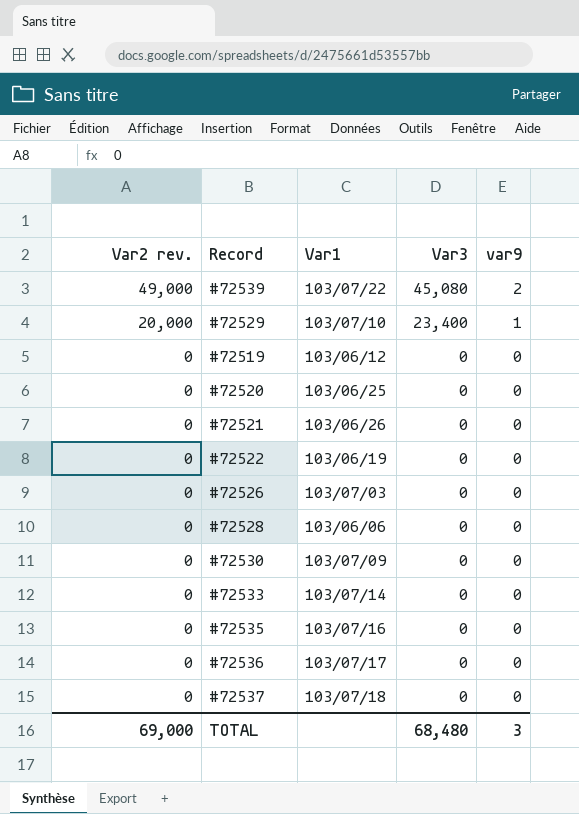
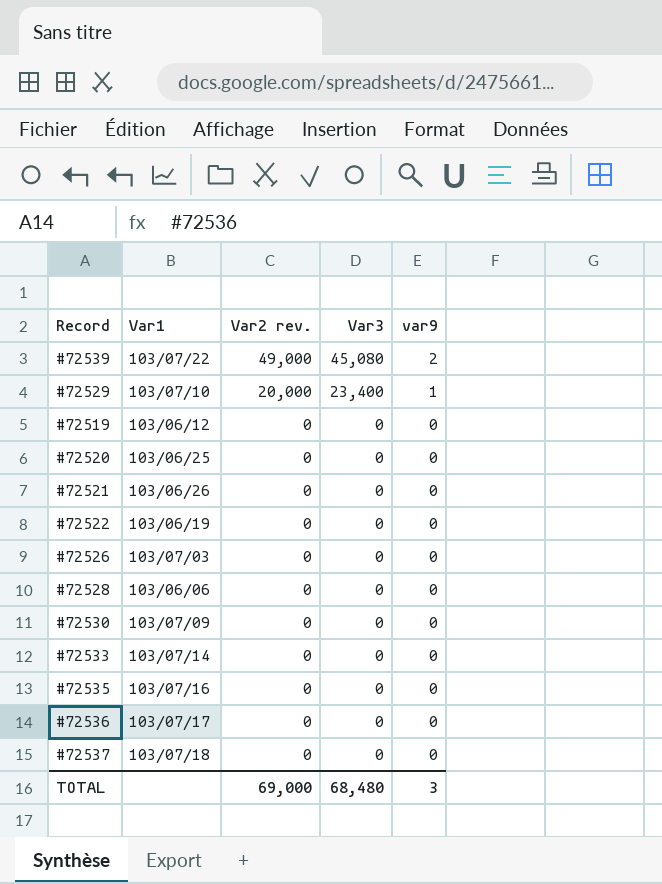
column Var2 rev. | position: 1 -> 3

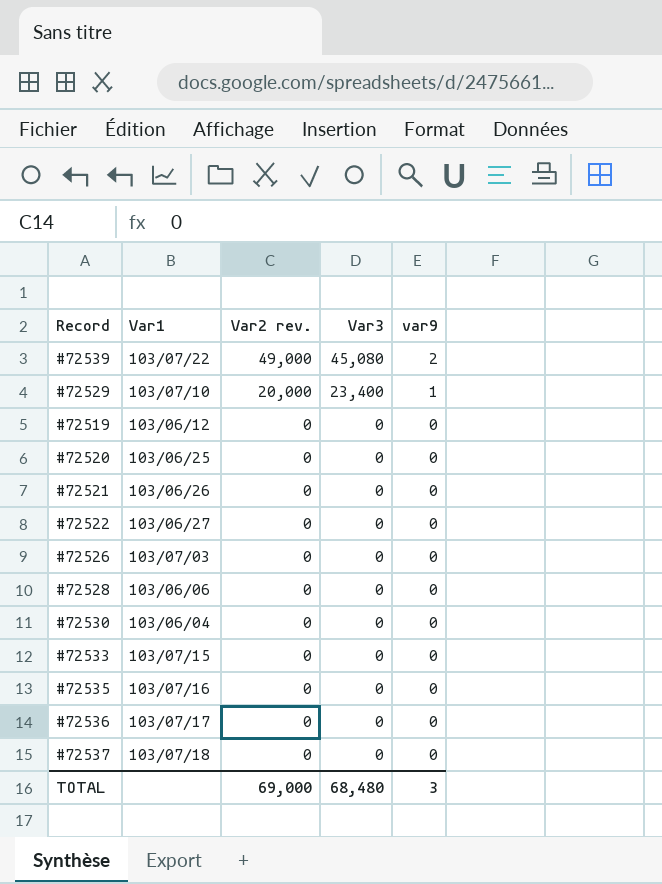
#72522 | Var1: 103/06/19 -> 103/06/27
#72530 | Var1: 103/07/09 -> 103/06/04
#72533 | Var1: 103/07/14 -> 103/07/15

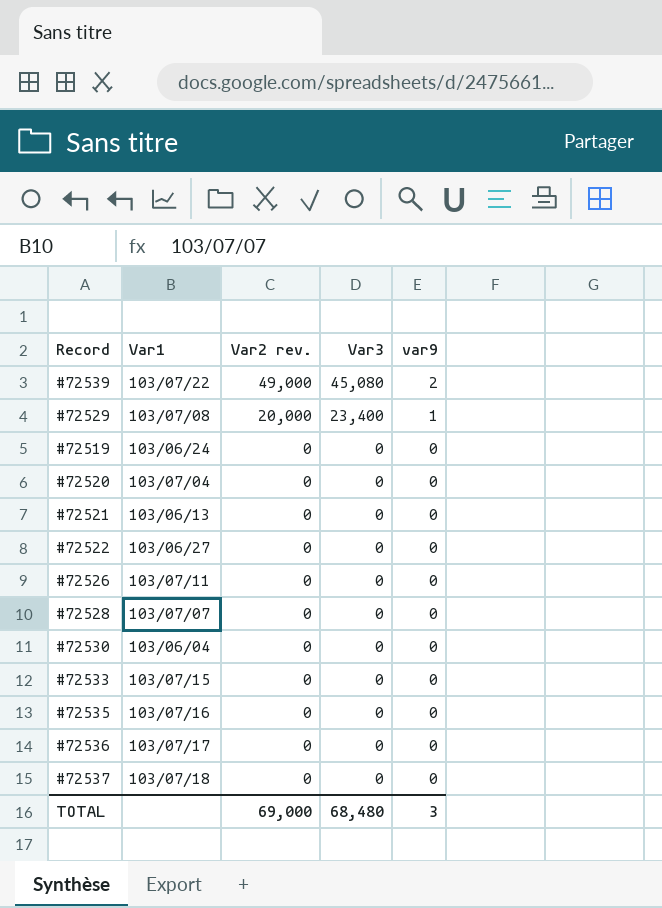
#72529 | Var1: 103/07/10 -> 103/07/08
#72519 | Var1: 103/06/12 -> 103/06/24
#72520 | Var1: 103/06/25 -> 103/07/04
#72521 | Var1: 103/06/26 -> 103/06/13
#72526 | Var1: 103/07/03 -> 103/07/11
#72528 | Var1: 103/06/06 -> 103/07/07

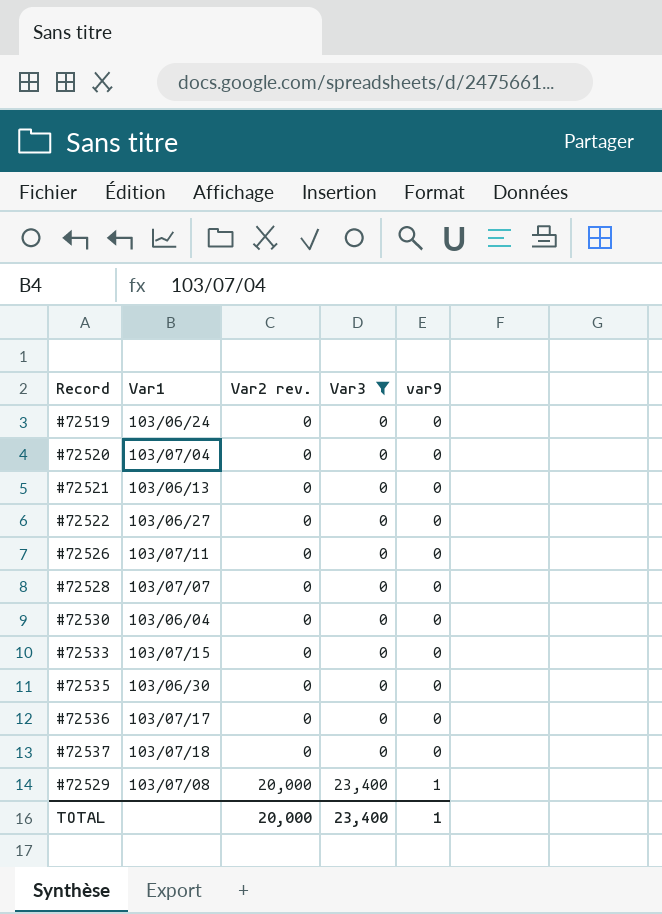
filter: none -> Var3 != 45,080
row order: Var2 rev. descending -> Var2 rev. ascending
#72535 | Var1: 103/07/16 -> 103/06/30
TOTAL | Var2 rev.: 69,000 -> 20,000
TOTAL | Var3: 68,480 -> 23,400
TOTAL | var9: 3 -> 1

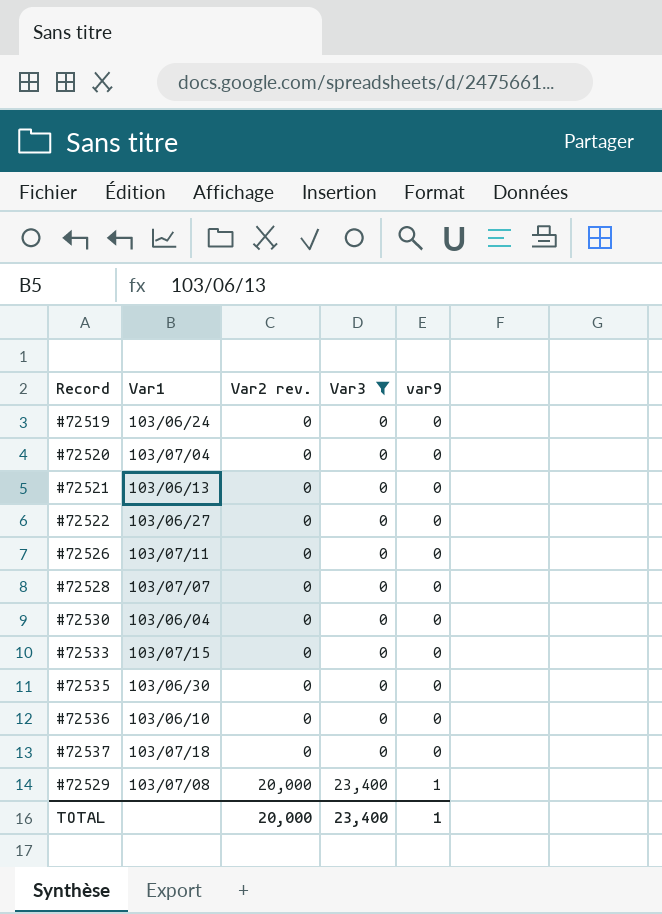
#72536 | Var1: 103/07/17 -> 103/06/10

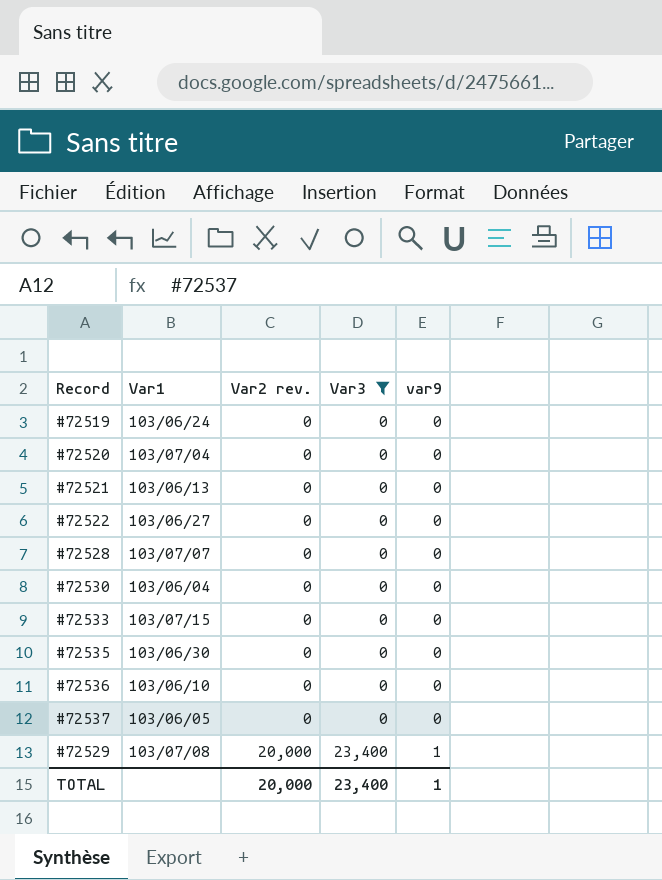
row #72526: 103/07/11 | 0 | 0 | 0 -> none
#72537 | Var1: 103/07/18 -> 103/06/05

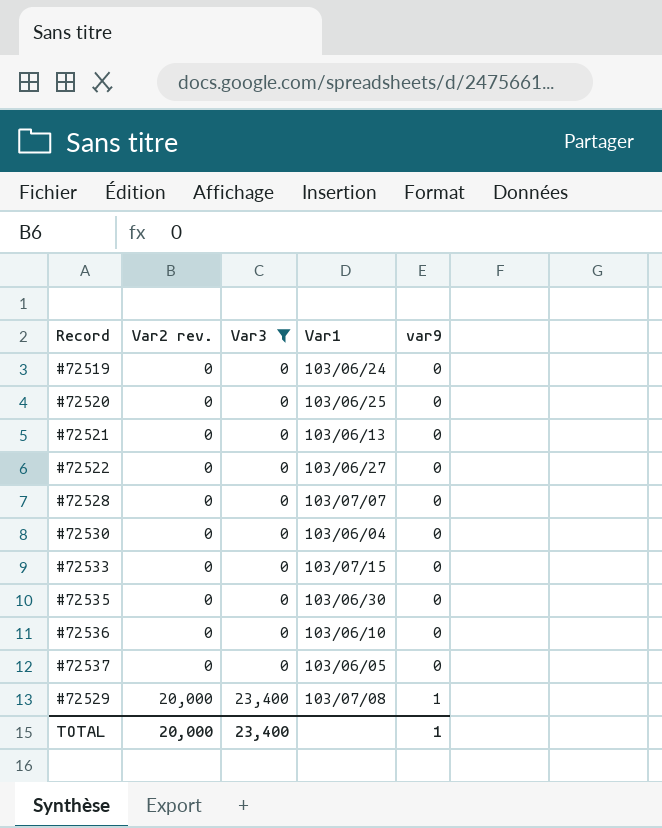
column Var1 | position: 2 -> 4
#72520 | Var1: 103/07/04 -> 103/06/25

